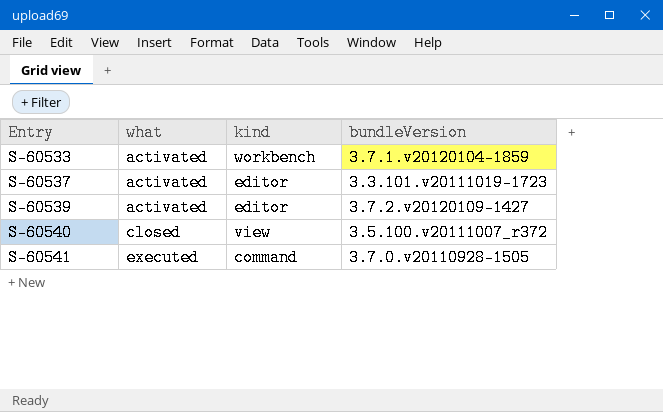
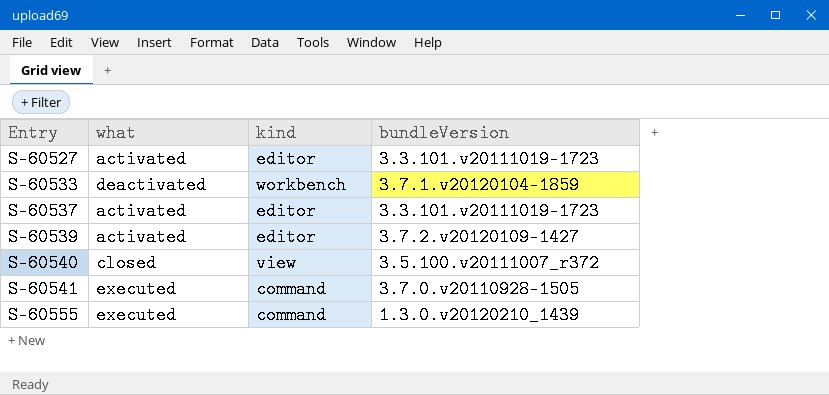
row S-60527: none -> activated | editor | 3.3.101.v20111019-1723
S-60533 | what: activated -> deactivated
row S-60555: none -> executed | command | 1.3.0.v20120210_1439

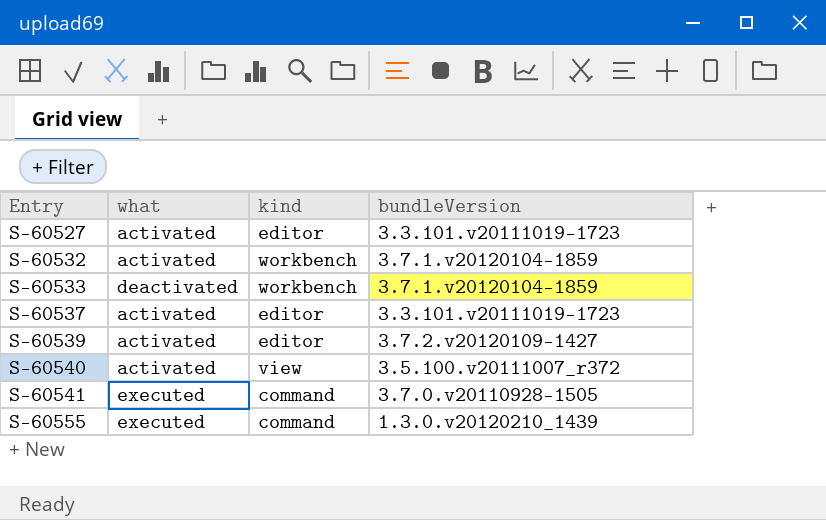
row S-60532: none -> activated | workbench | 3.7.1.v20120104-1859
S-60540 | what: closed -> activated

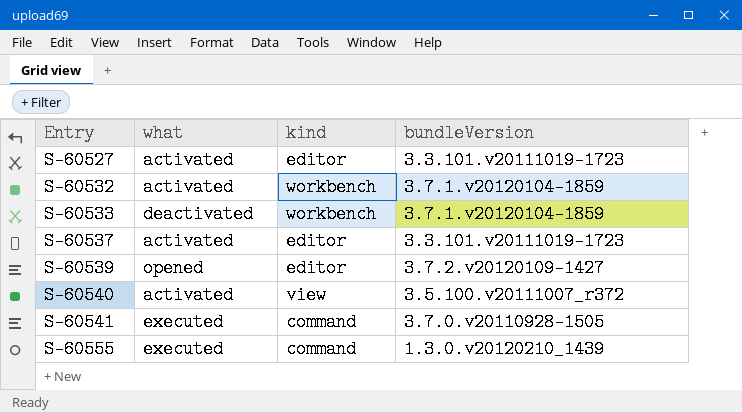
S-60539 | what: activated -> opened

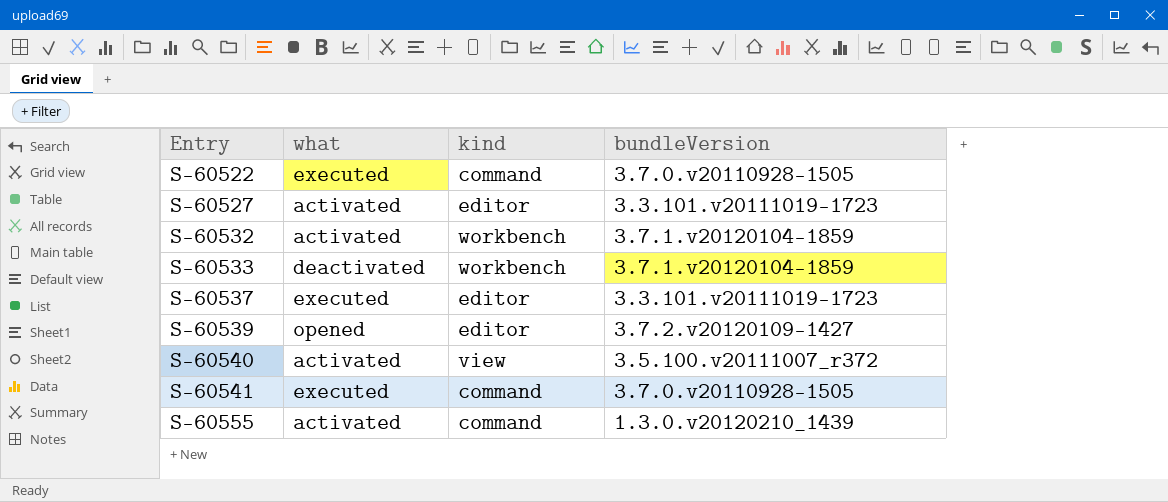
row S-60522: none -> executed | command | 3.7.0.v20110928-1505
S-60537 | what: activated -> executed
S-60555 | what: executed -> activated

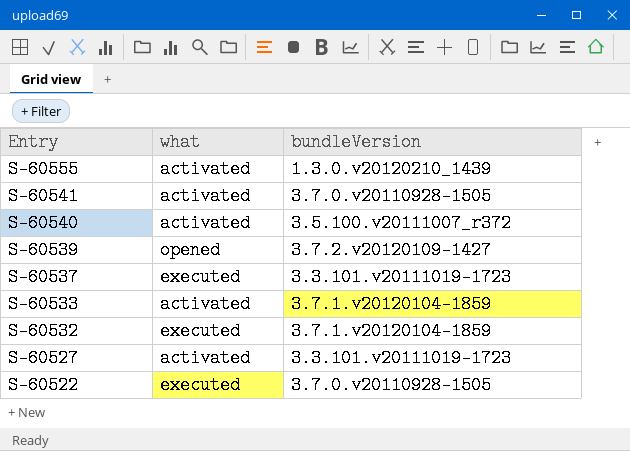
row order: Entry ascending -> Entry descending
column kind | position: 3 -> none
S-60541 | what: executed -> activated
S-60533 | what: deactivated -> activated
S-60532 | what: activated -> executed

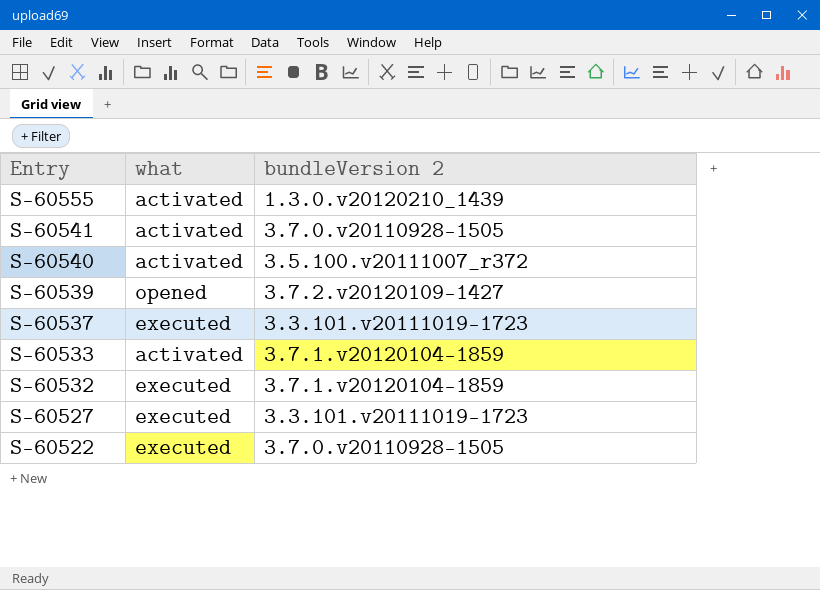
column name: bundleVersion -> bundleVersion 2
S-60527 | what: activated -> executed

